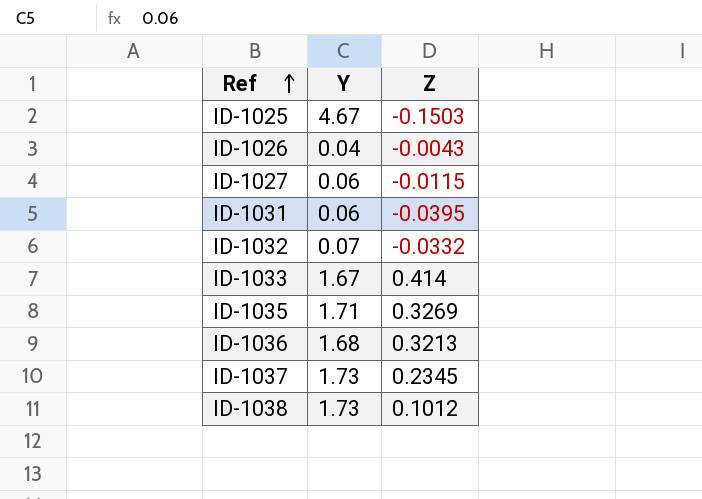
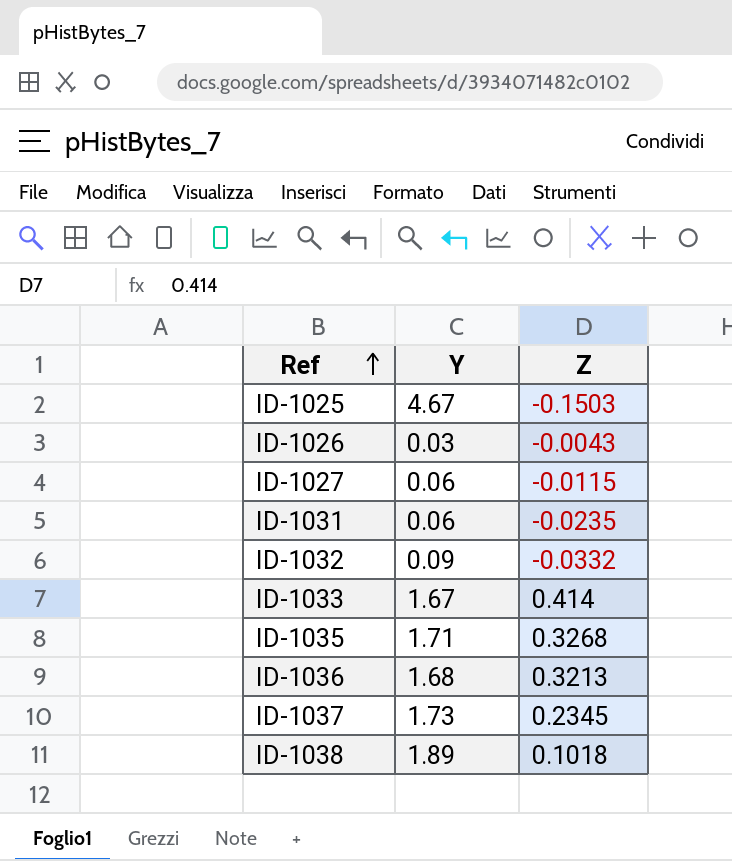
ID-1026 | Y: 0.04 -> 0.03
ID-1031 | Z: -0.0395 -> -0.0235
ID-1032 | Y: 0.07 -> 0.09
ID-1035 | Z: 0.3269 -> 0.3268
ID-1038 | Y: 1.73 -> 1.89
ID-1038 | Z: 0.1012 -> 0.1018

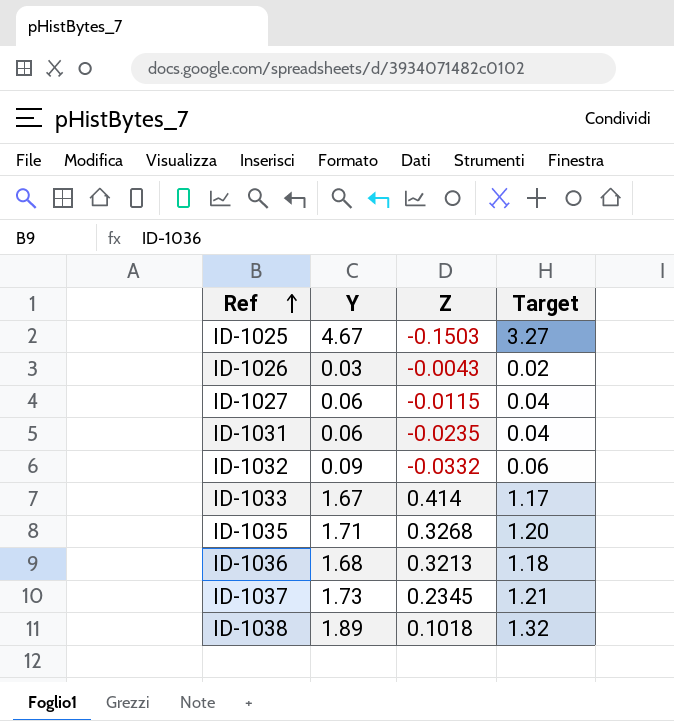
column Target | formula: none -> [Y] * 0.7

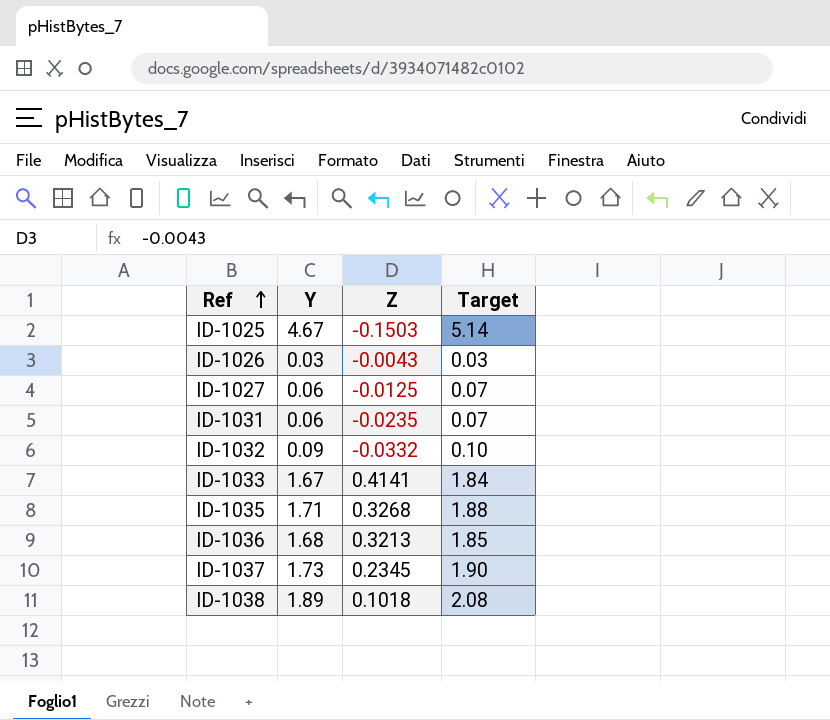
column Target | formula: [Y] * 0.7 -> [Y] * 1.1
ID-1027 | Z: -0.0115 -> -0.0125
ID-1033 | Z: 0.414 -> 0.4141

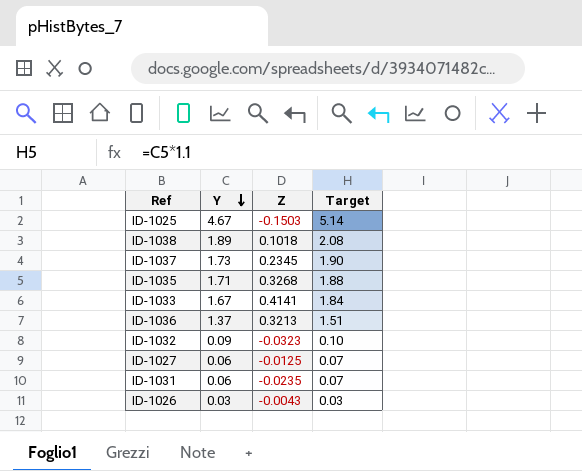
row order: Ref ascending -> Y descending
ID-1036 | Y: 1.68 -> 1.37
ID-1036 | Target: 1.85 -> 1.51
ID-1032 | Z: -0.0332 -> -0.0323

